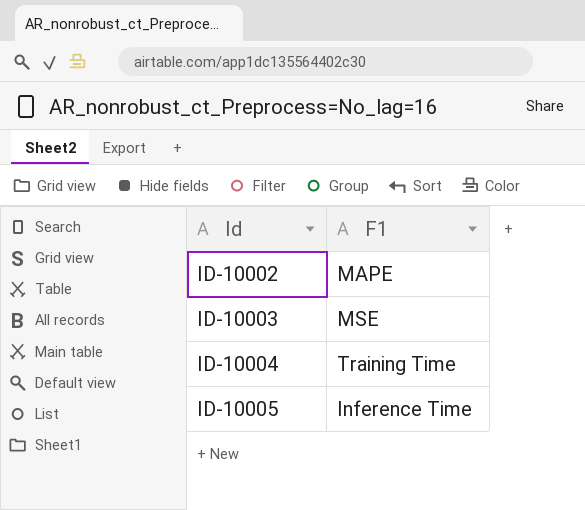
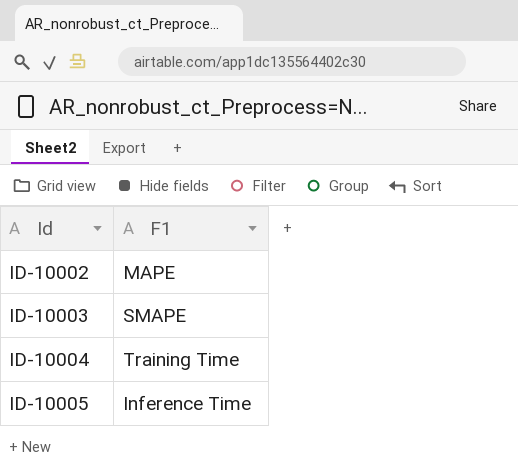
ID-10003 | F1: MSE -> SMAPE

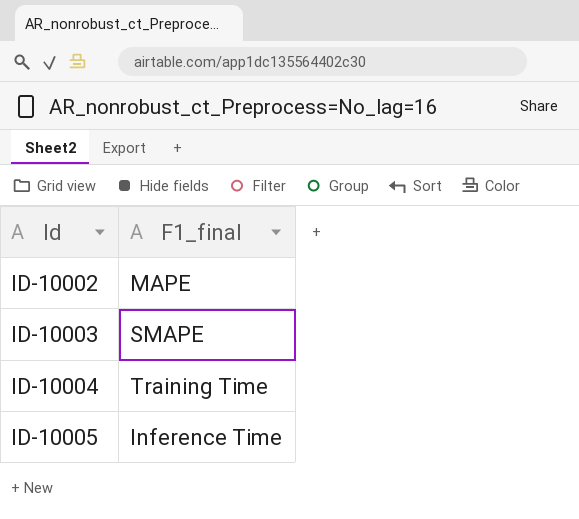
column name: F1 -> F1_final

